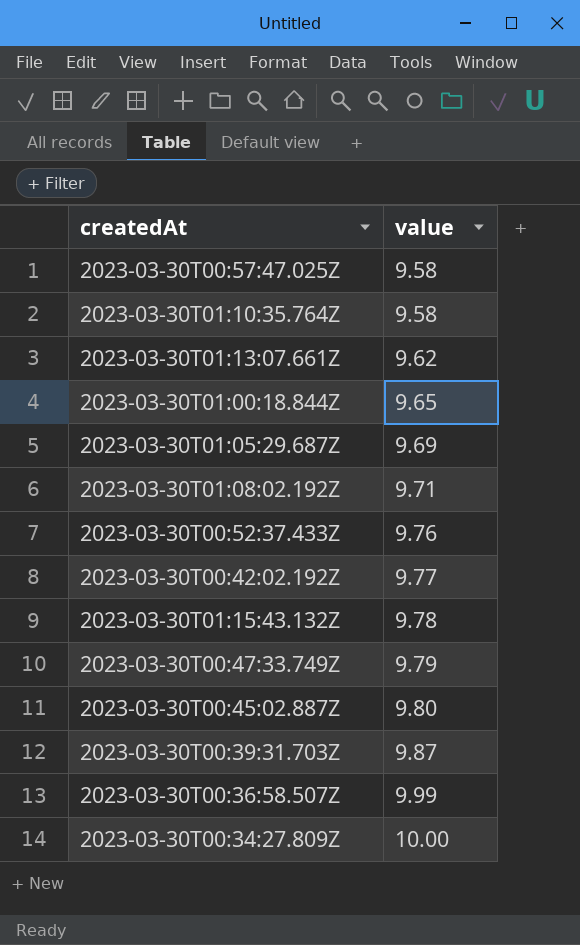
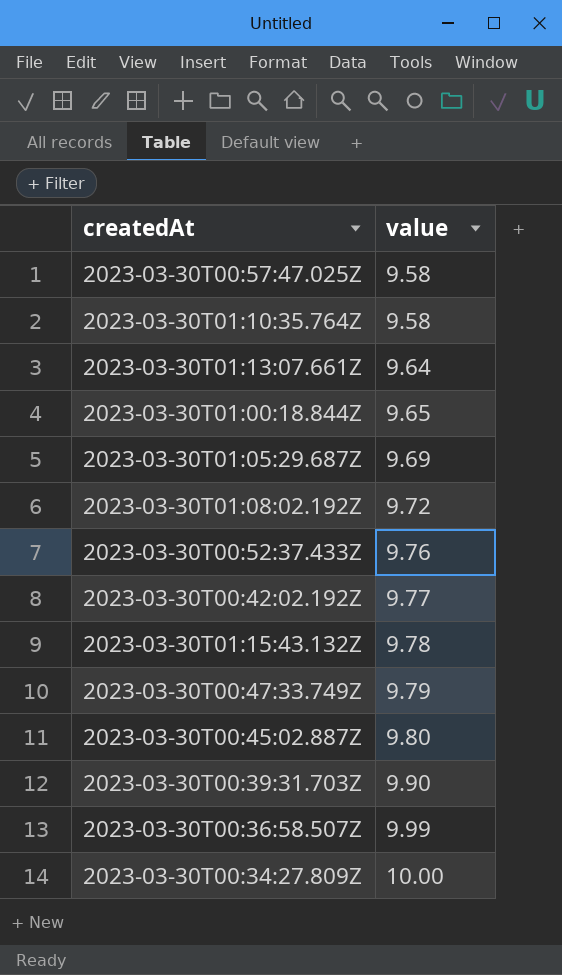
2023-03-30T01:13:07.661Z | value: 9.62 -> 9.64
2023-03-30T01:08:02.192Z | value: 9.71 -> 9.72
2023-03-30T00:39:31.703Z | value: 9.87 -> 9.90

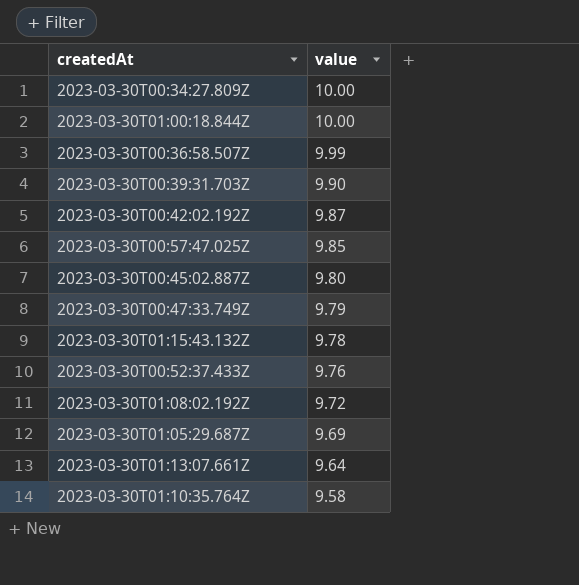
row order: value ascending -> value descending
2023-03-30T01:00:18.844Z | value: 9.65 -> 10.00
2023-03-30T00:42:02.192Z | value: 9.77 -> 9.87
2023-03-30T00:57:47.025Z | value: 9.58 -> 9.85

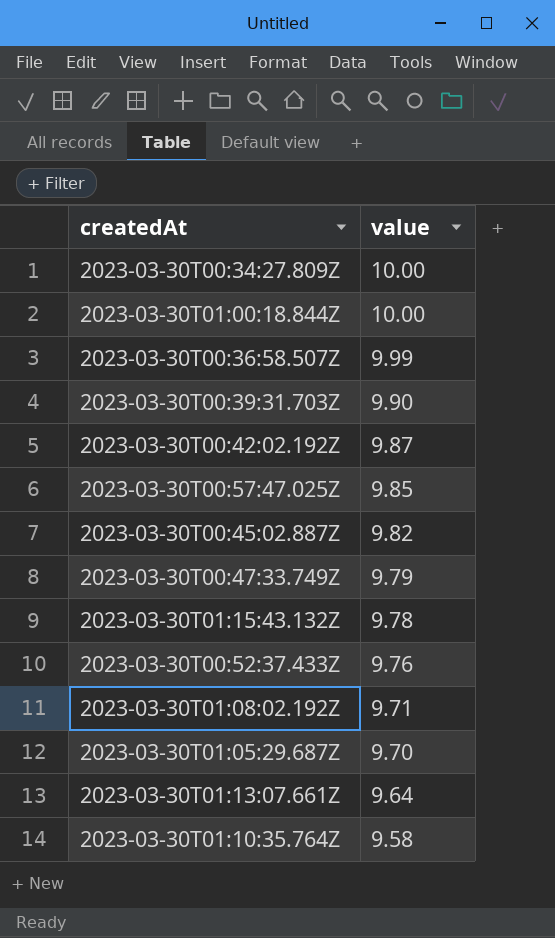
2023-03-30T00:45:02.887Z | value: 9.80 -> 9.82
2023-03-30T01:08:02.192Z | value: 9.72 -> 9.71
2023-03-30T01:05:29.687Z | value: 9.69 -> 9.70

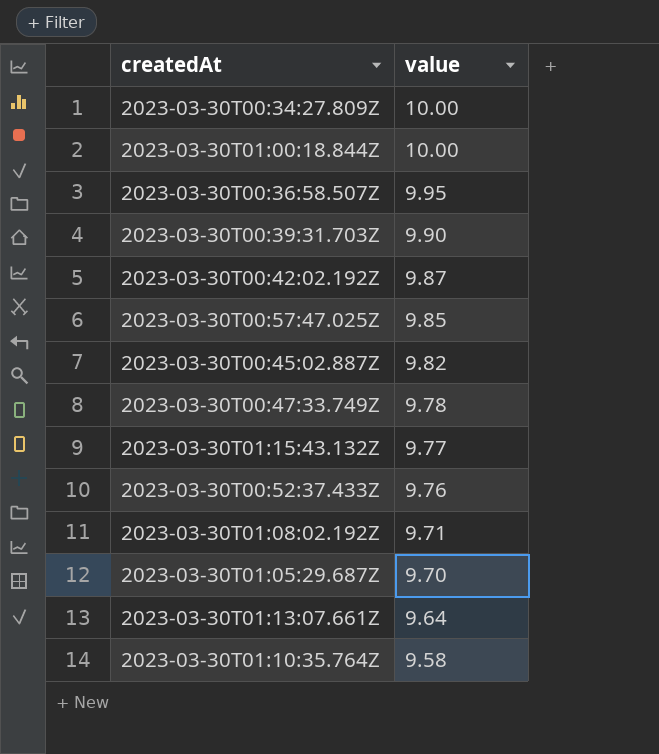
2023-03-30T00:36:58.507Z | value: 9.99 -> 9.95
2023-03-30T00:47:33.749Z | value: 9.79 -> 9.78
2023-03-30T01:15:43.132Z | value: 9.78 -> 9.77

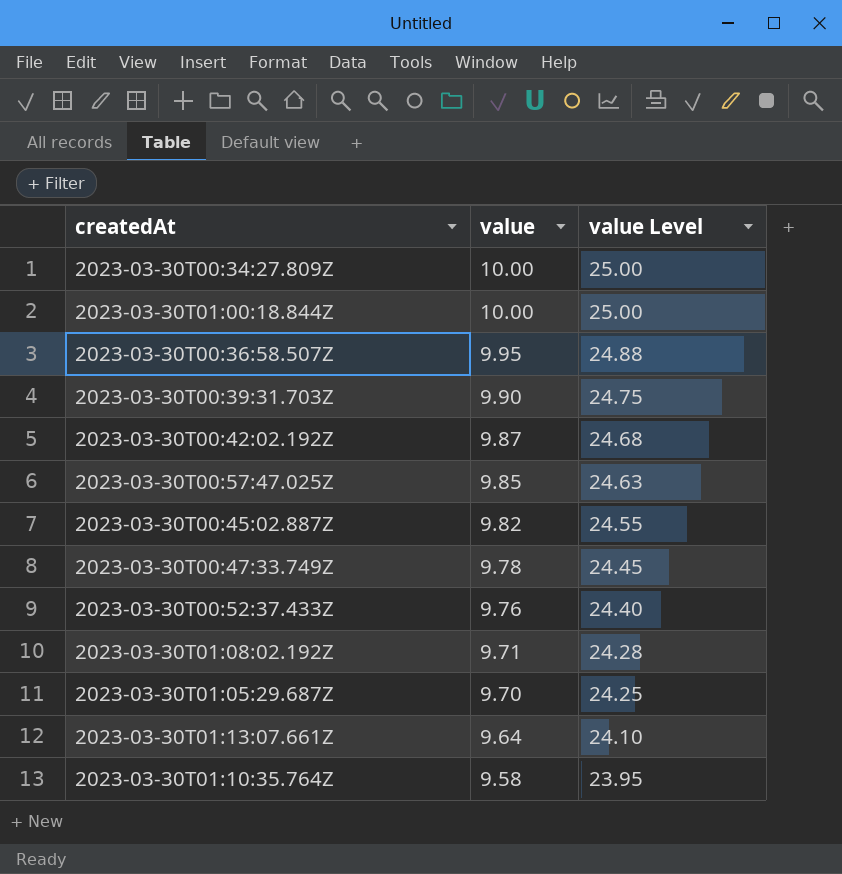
column value Level | formula: none -> [value] * 2.5
row 2023-03-30T01:15:43.132Z: 9.77 -> none

